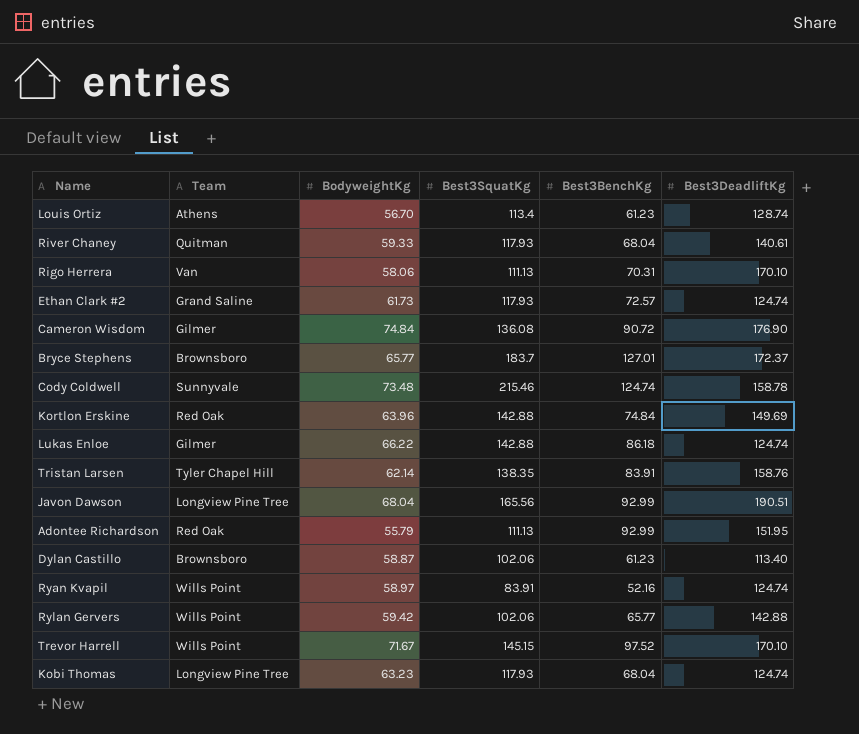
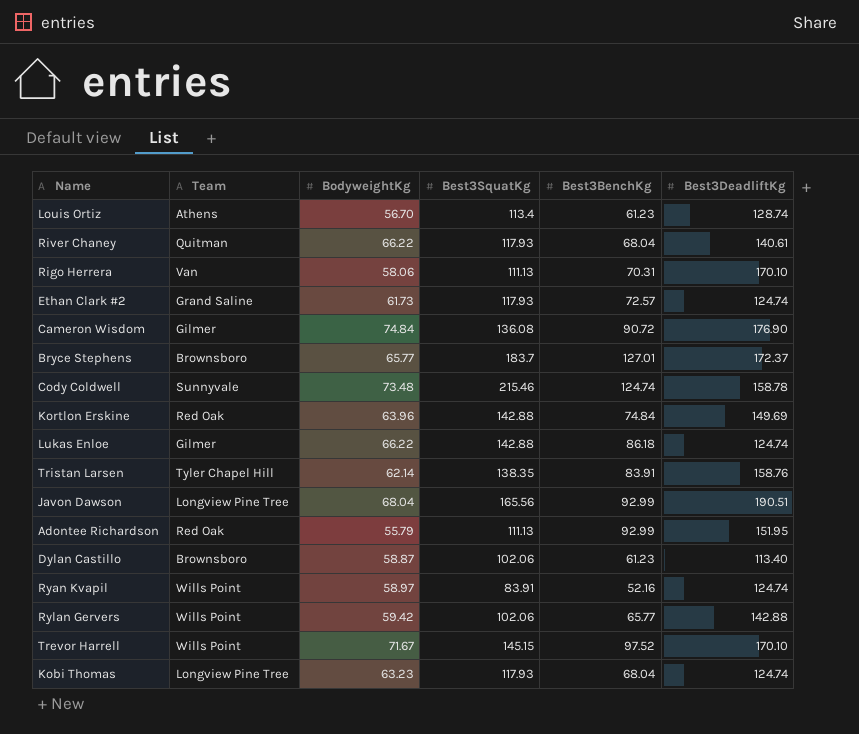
River Chaney | BodyweightKg: 59.33 -> 66.22

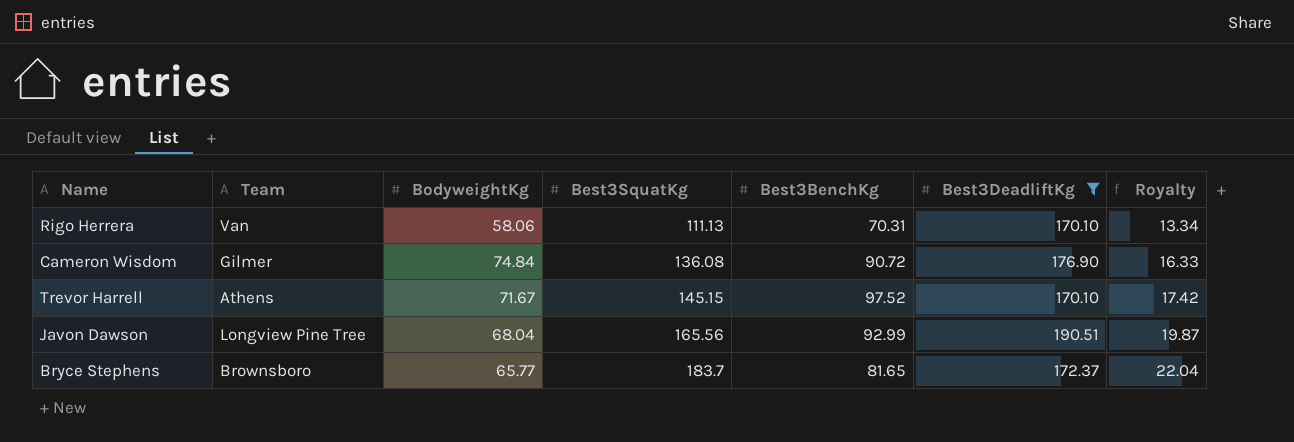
filter: none -> Best3DeadliftKg >= 170.10
row order: none -> Best3SquatKg ascending
column Royalty | formula: none -> [Best3SquatKg] * 0.12
Trevor Harrell | Team: Wills Point -> Athens
Bryce Stephens | Best3BenchKg: 127.01 -> 81.65

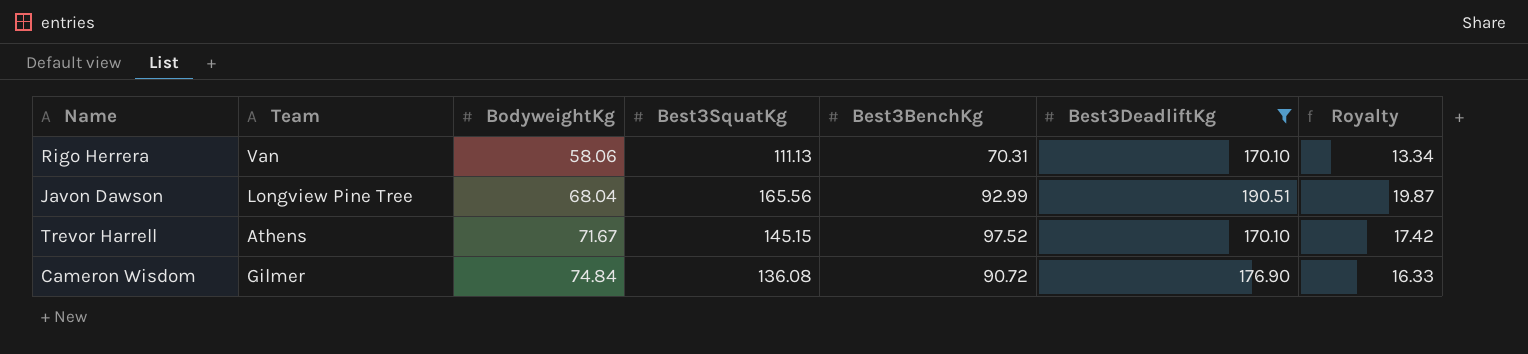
row order: Best3SquatKg ascending -> BodyweightKg ascending
row Bryce Stephens: Brownsboro | 65.77 | 183.7 | 81.65 | 172.37 | 22.04 -> none

